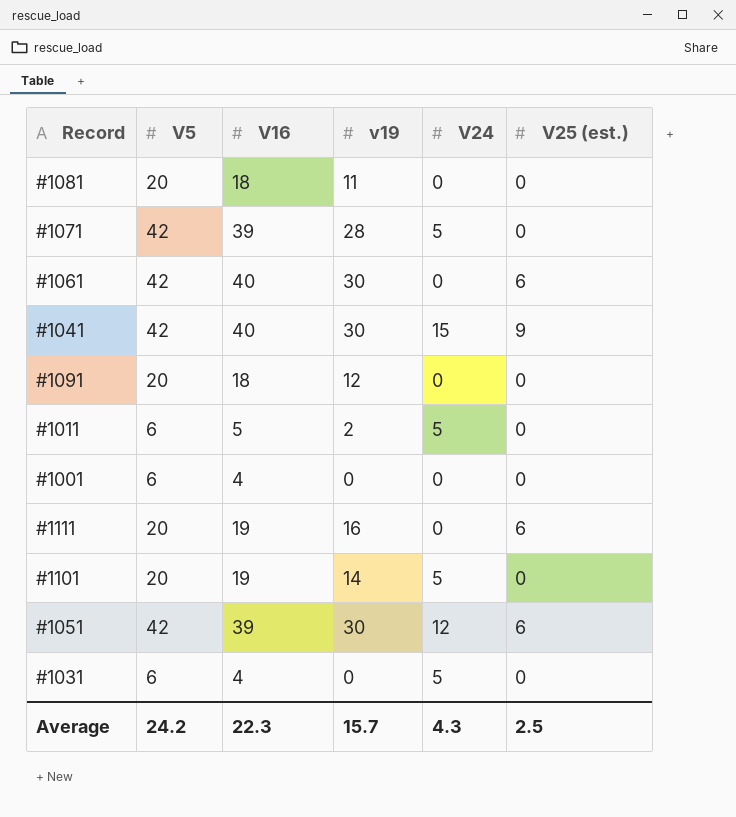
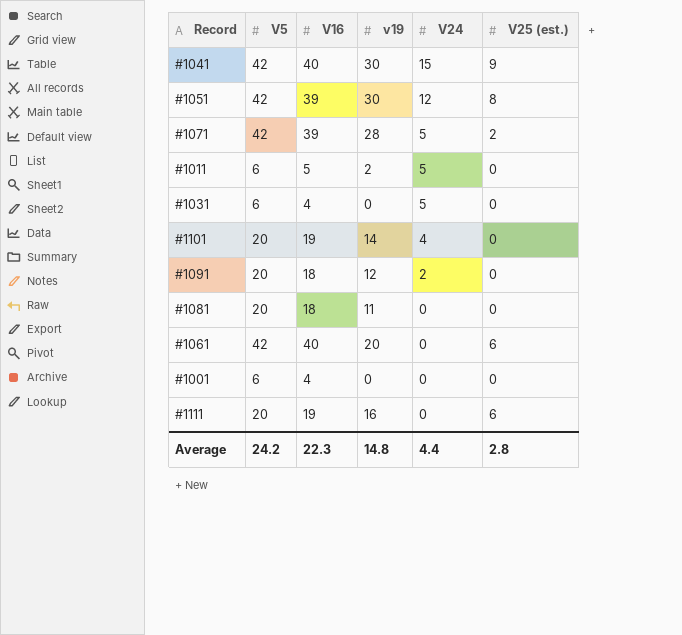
row order: none -> V24 descending
#1051 | V25 (est.): 6 -> 8
#1071 | V25 (est.): 0 -> 2
#1101 | V24: 5 -> 4
#1091 | V24: 0 -> 2
#1061 | v19: 30 -> 20
Average | v19: 15.7 -> 14.8
Average | V24: 4.3 -> 4.4
Average | V25 (est.): 2.5 -> 2.8

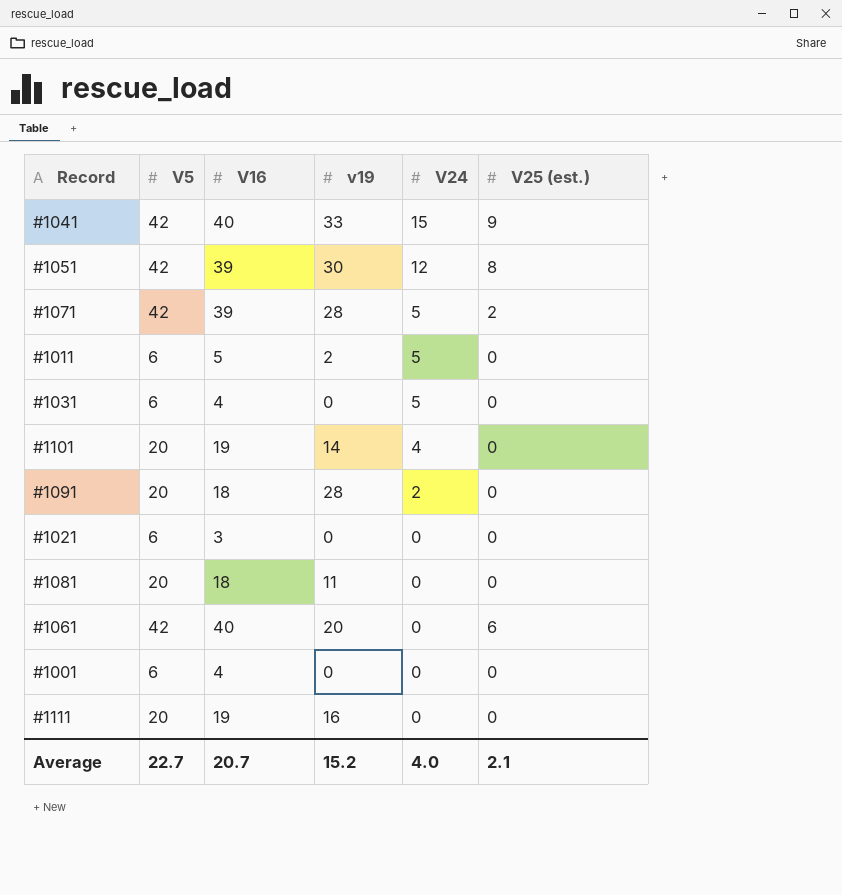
#1041 | v19: 30 -> 33
#1091 | v19: 12 -> 28
row #1021: none -> 6 | 3 | 0 | 0 | 0
#1111 | V25 (est.): 6 -> 0
Average | V5: 24.2 -> 22.7
Average | V16: 22.3 -> 20.7
Average | v19: 14.8 -> 15.2
Average | V24: 4.4 -> 4.0
Average | V25 (est.): 2.8 -> 2.1

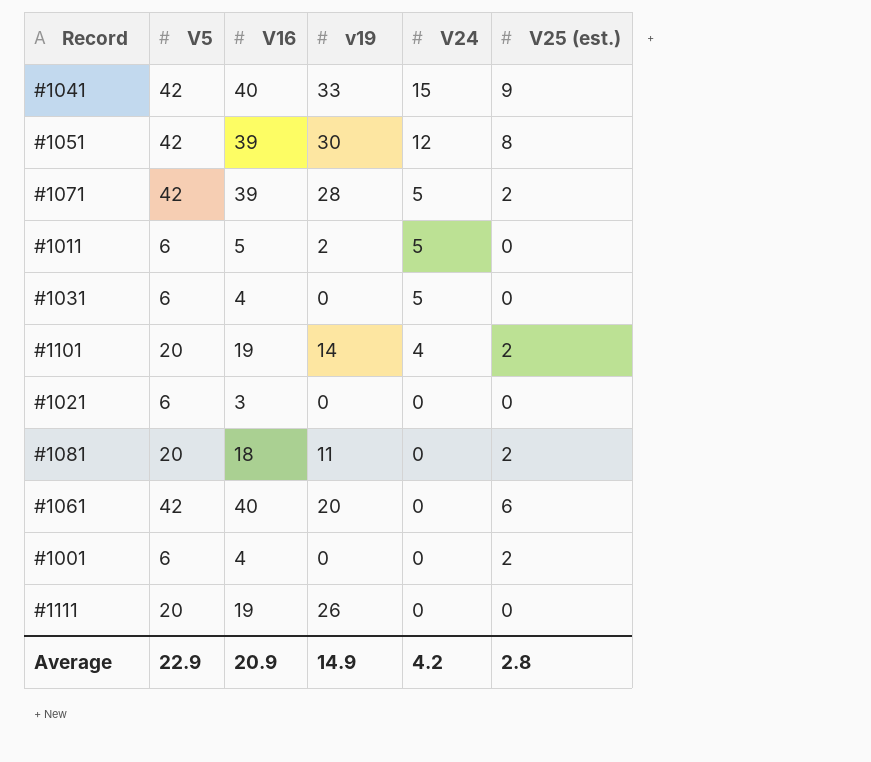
row #1091: 20 | 18 | 28 | 2 | 0 -> none
#1101 | V25 (est.): 0 -> 2
#1081 | V25 (est.): 0 -> 2
#1001 | V25 (est.): 0 -> 2
#1111 | v19: 16 -> 26
Average | V5: 22.7 -> 22.9
Average | V16: 20.7 -> 20.9
Average | v19: 15.2 -> 14.9
Average | V24: 4.0 -> 4.2
Average | V25 (est.): 2.1 -> 2.8

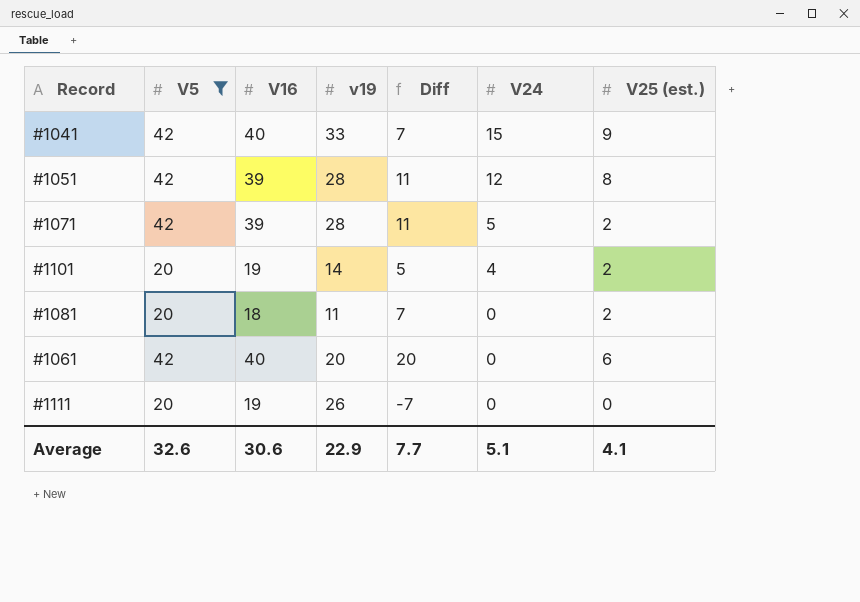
filter: none -> V5 != 6
column Diff | formula: none -> [V16] - [v19]
#1051 | v19: 30 -> 28
Average | V5: 22.9 -> 32.6
Average | V16: 20.9 -> 30.6
Average | v19: 14.9 -> 22.9
Average | V24: 4.2 -> 5.1
Average | V25 (est.): 2.8 -> 4.1

